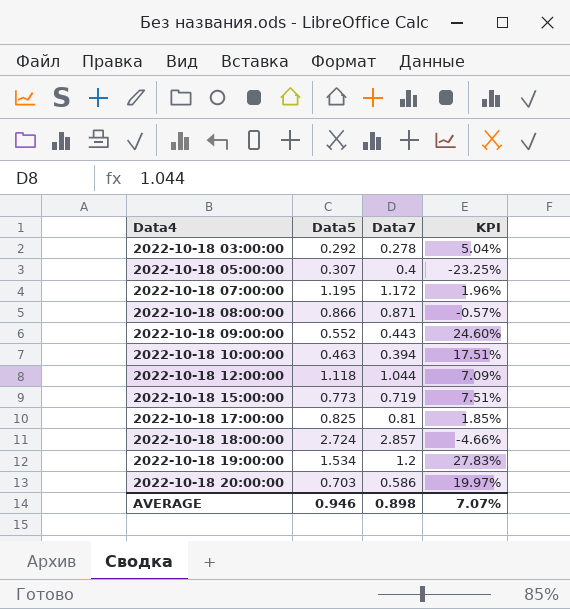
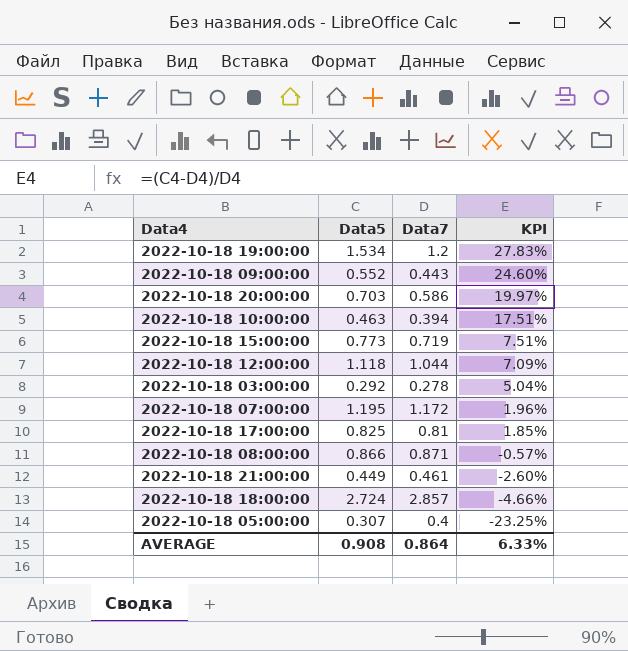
row order: Data4 ascending -> KPI descending
row 2022-10-18 21:00:00: none -> 0.449 | 0.461 | -2.60%
AVERAGE | Data5: 0.946 -> 0.908
AVERAGE | Data7: 0.898 -> 0.864
AVERAGE | KPI: 7.07% -> 6.33%

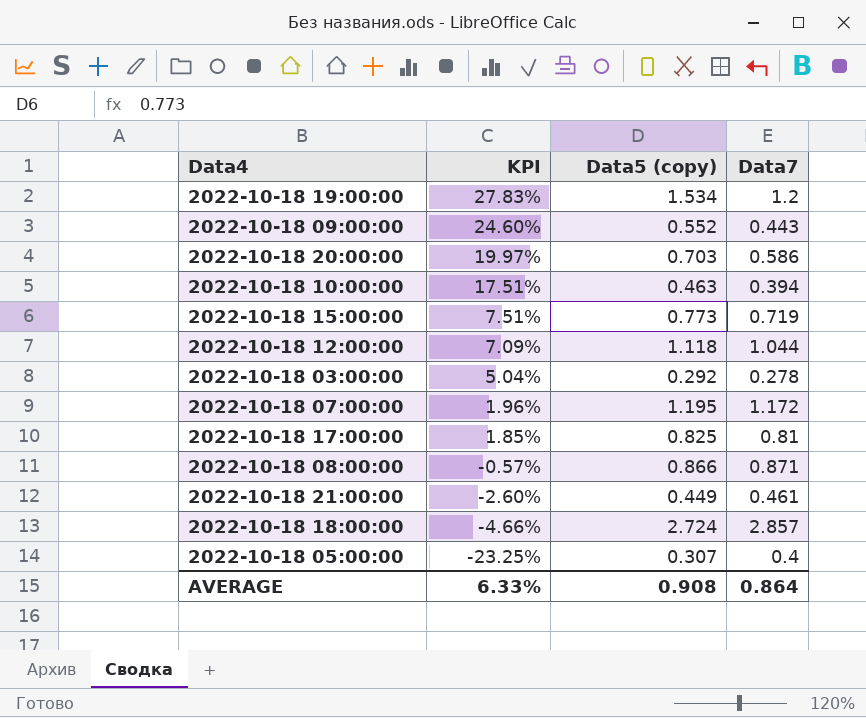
column KPI | position: 4 -> 2
column name: Data5 -> Data5 (copy)

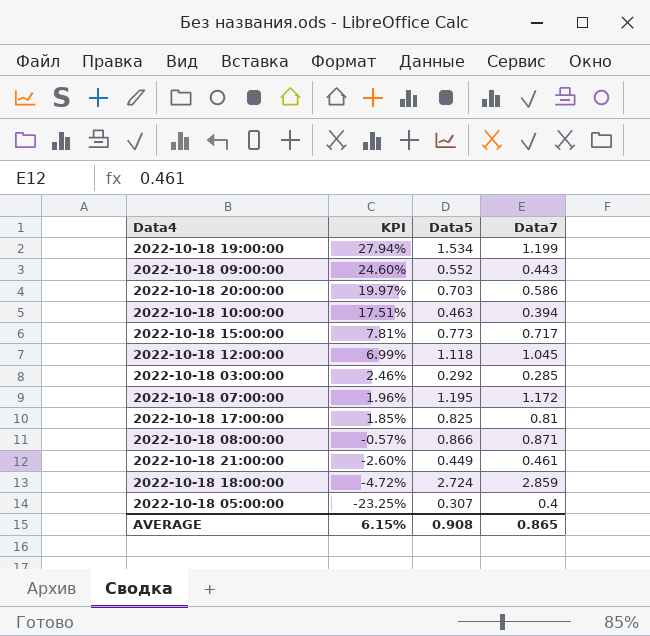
column name: Data5 (copy) -> Data5
2022-10-18 19:00:00 | KPI: 27.83% -> 27.94%
2022-10-18 19:00:00 | Data7: 1.2 -> 1.199
2022-10-18 15:00:00 | KPI: 7.51% -> 7.81%
2022-10-18 15:00:00 | Data7: 0.719 -> 0.717
2022-10-18 12:00:00 | KPI: 7.09% -> 6.99%
2022-10-18 12:00:00 | Data7: 1.044 -> 1.045
2022-10-18 03:00:00 | KPI: 5.04% -> 2.46%
2022-10-18 03:00:00 | Data7: 0.278 -> 0.285
2022-10-18 18:00:00 | KPI: -4.66% -> -4.72%
2022-10-18 18:00:00 | Data7: 2.857 -> 2.859
AVERAGE | KPI: 6.33% -> 6.15%
AVERAGE | Data7: 0.864 -> 0.865

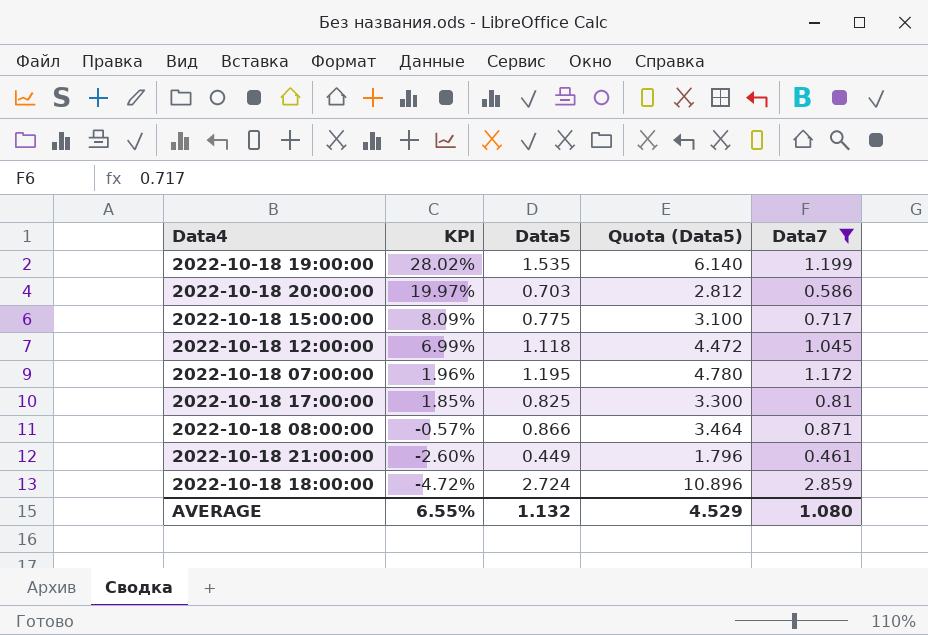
filter: none -> Data7 >= 0.461
column Quota (Data5) | formula: none -> [Data5] * 4
2022-10-18 19:00:00 | KPI: 27.94% -> 28.02%
2022-10-18 19:00:00 | Data5: 1.534 -> 1.535
2022-10-18 15:00:00 | KPI: 7.81% -> 8.09%
2022-10-18 15:00:00 | Data5: 0.773 -> 0.775
AVERAGE | KPI: 6.15% -> 6.55%
AVERAGE | Data5: 0.908 -> 1.132
AVERAGE | Data7: 0.865 -> 1.080

